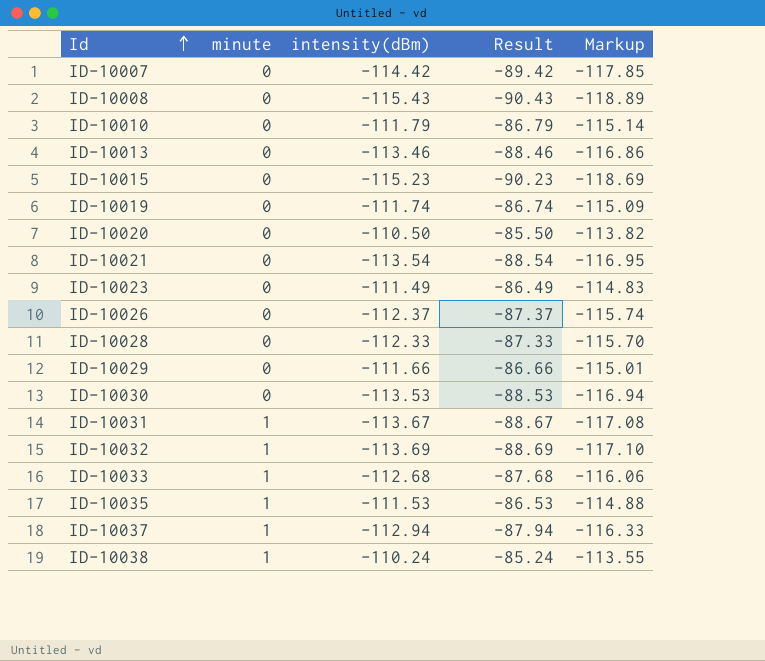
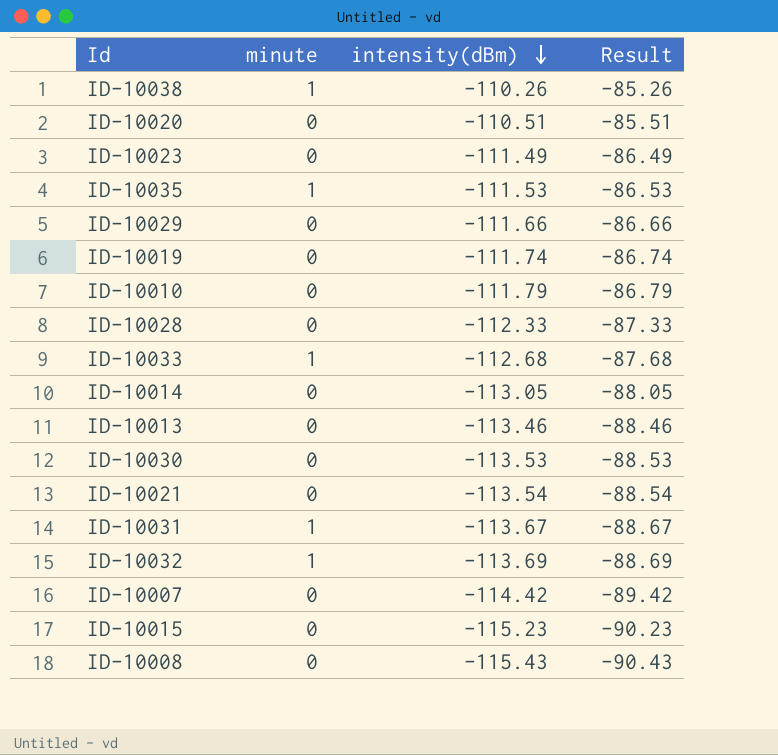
row order: Id ascending -> intensity(dBm) descending
column Markup | formula: [intensity(dBm)] * 1.03 -> none
row ID-10026: 0 | -112.37 | -87.37 | -115.74 -> none
row ID-10037: 1 | -112.94 | -87.94 | -116.33 -> none
ID-10038 | intensity(dBm): -110.24 -> -110.26
ID-10038 | Result: -85.24 -> -85.26
ID-10020 | intensity(dBm): -110.50 -> -110.51
ID-10020 | Result: -85.50 -> -85.51
row ID-10014: none -> 0 | -113.05 | -88.05

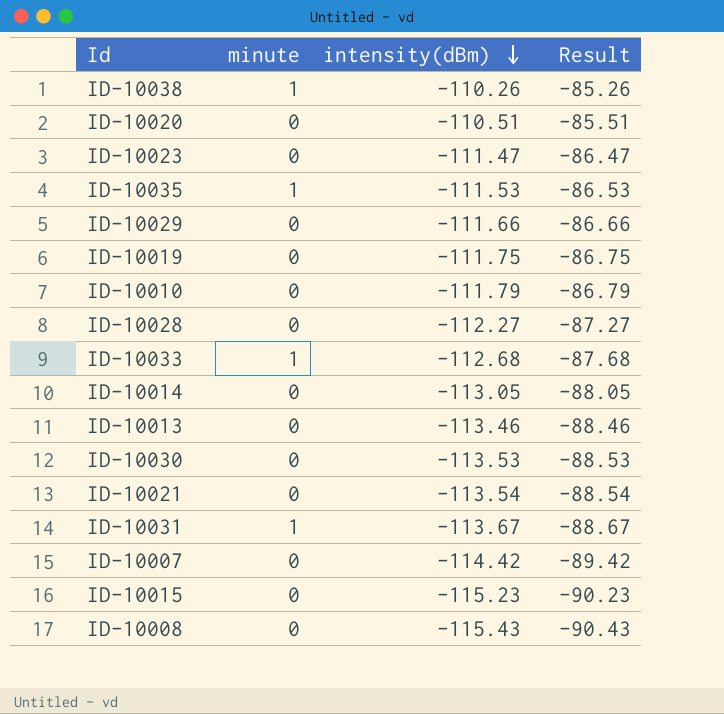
row ID-10032: 1 | -113.69 | -88.69 -> none
ID-10023 | intensity(dBm): -111.49 -> -111.47
ID-10023 | Result: -86.49 -> -86.47
ID-10019 | intensity(dBm): -111.74 -> -111.75
ID-10019 | Result: -86.74 -> -86.75
ID-10028 | intensity(dBm): -112.33 -> -112.27
ID-10028 | Result: -87.33 -> -87.27

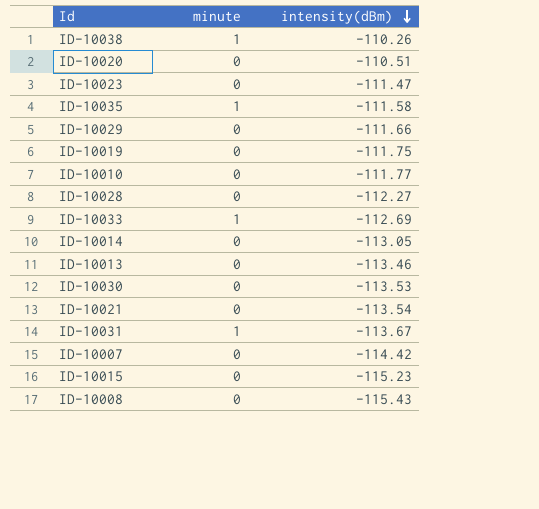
column Result | formula: [intensity(dBm)] + 25 -> none
ID-10035 | intensity(dBm): -111.53 -> -111.58
ID-10010 | intensity(dBm): -111.79 -> -111.77
ID-10033 | intensity(dBm): -112.68 -> -112.69

